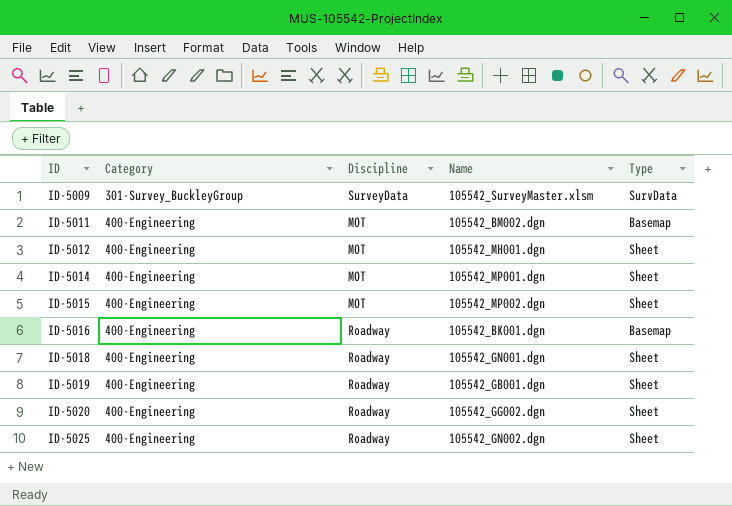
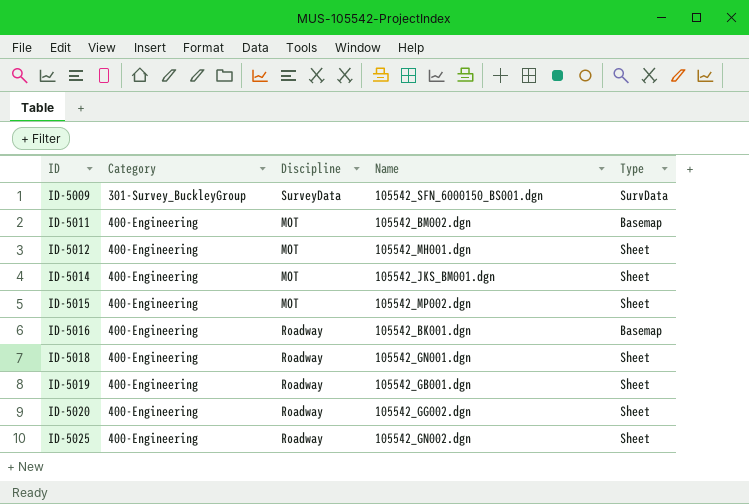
ID-5009 | Name: 105542_SurveyMaster.xlsm -> 105542_SFN_6000150_BS001.dgn
ID-5014 | Name: 105542_MP001.dgn -> 105542_JKS_BM001.dgn

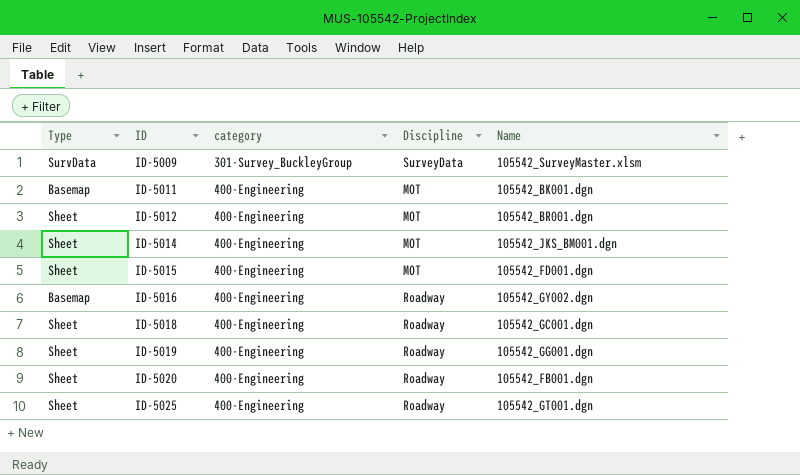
column Type | position: 5 -> 1
column name: Category -> category
ID-5009 | Name: 105542_SFN_6000150_BS001.dgn -> 105542_SurveyMaster.xlsm
ID-5011 | Name: 105542_BM002.dgn -> 105542_BK001.dgn
ID-5012 | Name: 105542_MH001.dgn -> 105542_BR001.dgn
ID-5015 | Name: 105542_MP002.dgn -> 105542_FD001.dgn
ID-5016 | Name: 105542_BK001.dgn -> 105542_GY002.dgn
ID-5018 | Name: 105542_GN001.dgn -> 105542_GC001.dgn
ID-5019 | Name: 105542_GB001.dgn -> 105542_GG001.dgn
ID-5020 | Name: 105542_GG002.dgn -> 105542_FB001.dgn
ID-5025 | Name: 105542_GN002.dgn -> 105542_GT001.dgn

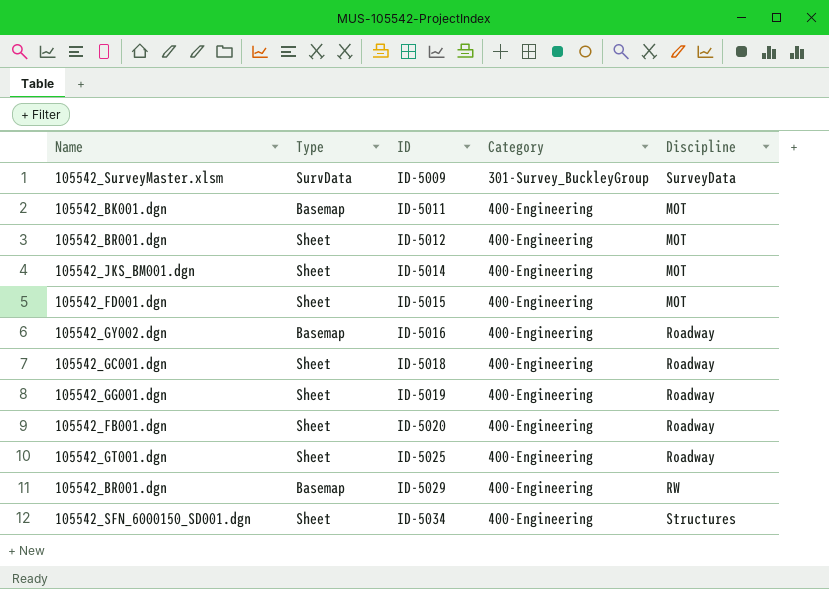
column Name | position: 5 -> 1
column name: category -> Category
row ID-5029: none -> 105542_BR001.dgn | Basemap | 400-Engineering | RW
row ID-5034: none -> 105542_SFN_6000150_SD001.dgn | Sheet | 400-Engineering | Structures

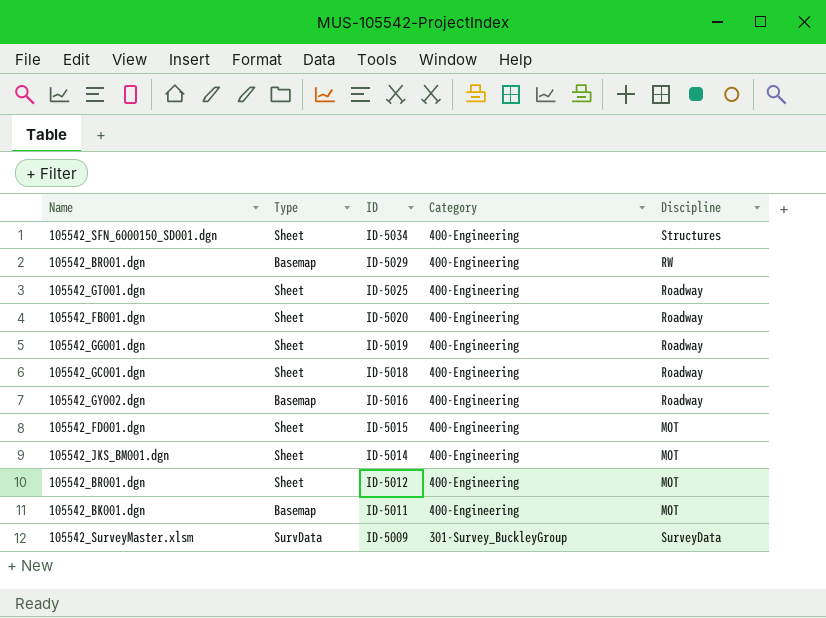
row order: ID ascending -> ID descending

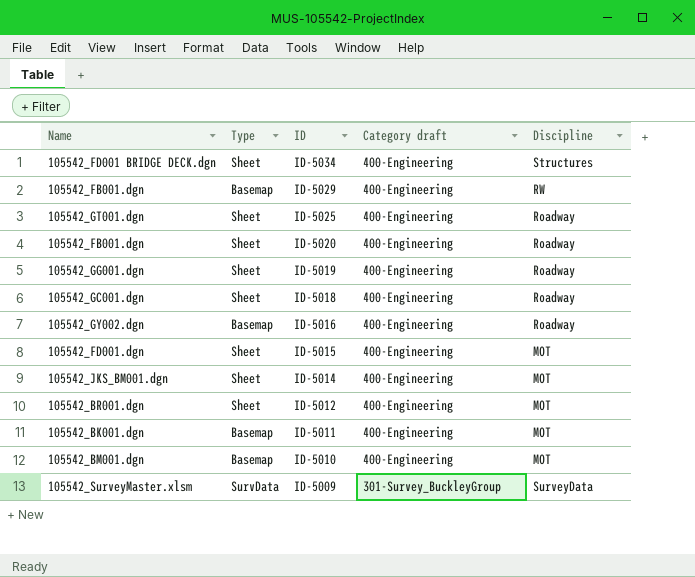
column name: Category -> Category draft
ID-5034 | Name: 105542_SFN_6000150_SD001.dgn -> 105542_FD001 BRIDGE DECK.dgn
ID-5029 | Name: 105542_BR001.dgn -> 105542_FB001.dgn
row ID-5010: none -> 105542_BM001.dgn | Basemap | 400-Engineering | MOT

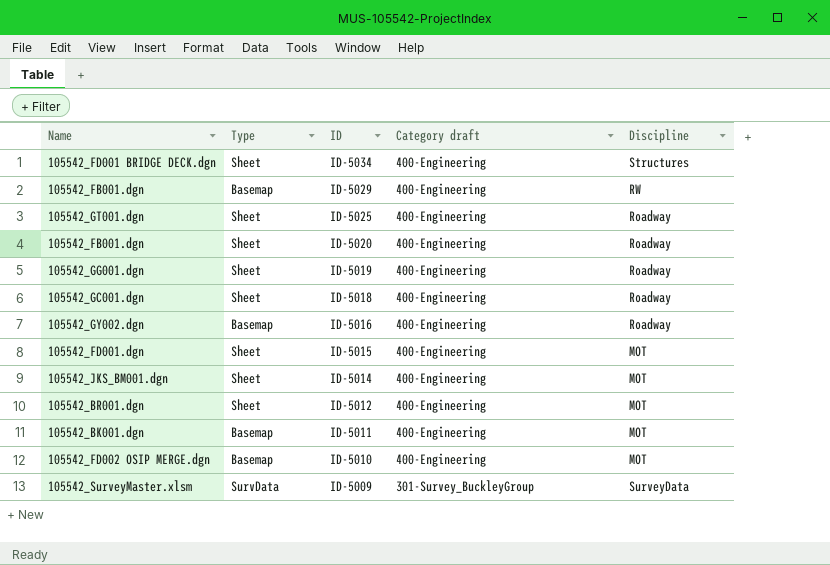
ID-5010 | Name: 105542_BM001.dgn -> 105542_FD002 OSIP MERGE.dgn

